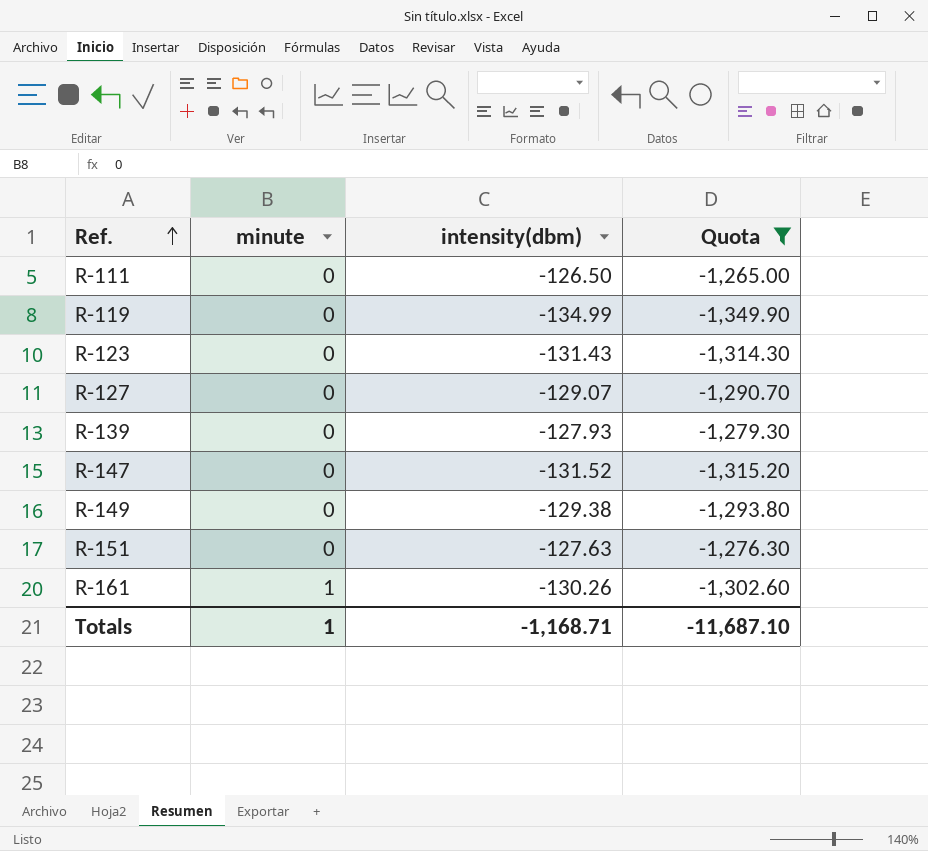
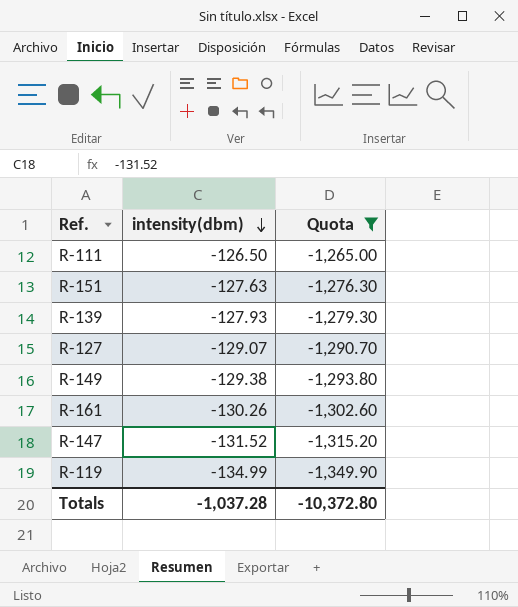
row order: Ref. ascending -> intensity(dbm) descending
column minute | position: 2 -> none
row R-123: 0 | -131.43 | -1,314.30 -> none
Totals | intensity(dbm): -1,168.71 -> -1,037.28
Totals | Quota: -11,687.10 -> -10,372.80

